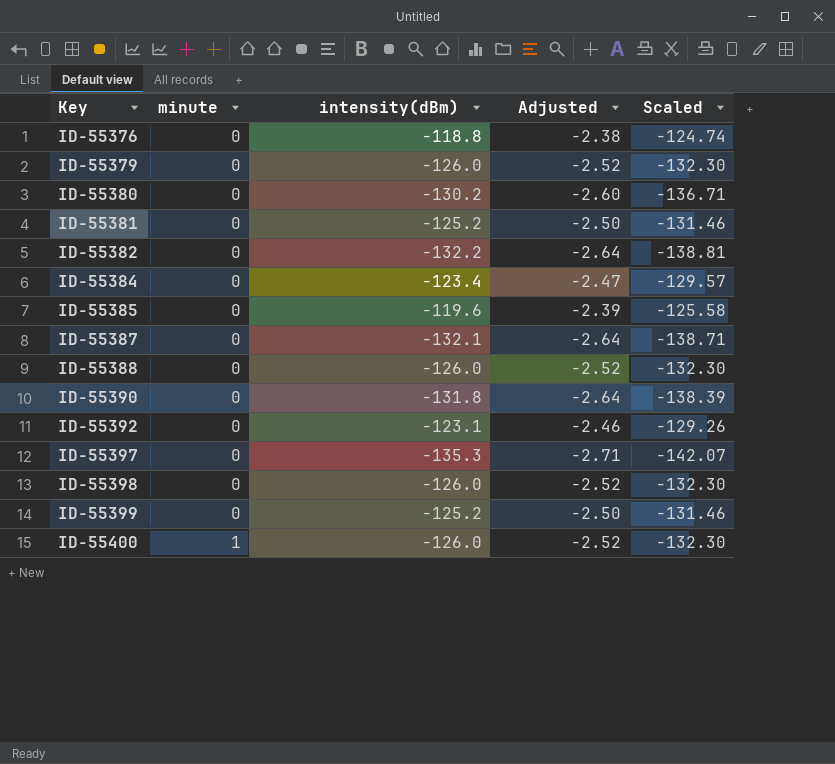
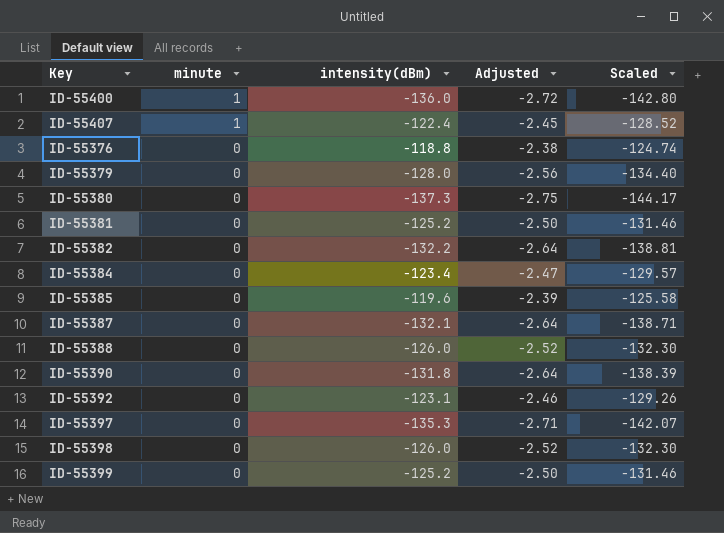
row order: Key ascending -> minute descending
ID-55400 | intensity(dBm): -126.0 -> -136.0
ID-55400 | Adjusted: -2.52 -> -2.72
ID-55400 | Scaled: -132.30 -> -142.80
row ID-55407: none -> 1 | -122.4 | -2.45 | -128.52
ID-55379 | intensity(dBm): -126.0 -> -128.0
ID-55379 | Adjusted: -2.52 -> -2.56
ID-55379 | Scaled: -132.30 -> -134.40
ID-55380 | intensity(dBm): -130.2 -> -137.3
ID-55380 | Adjusted: -2.60 -> -2.75
ID-55380 | Scaled: -136.71 -> -144.17

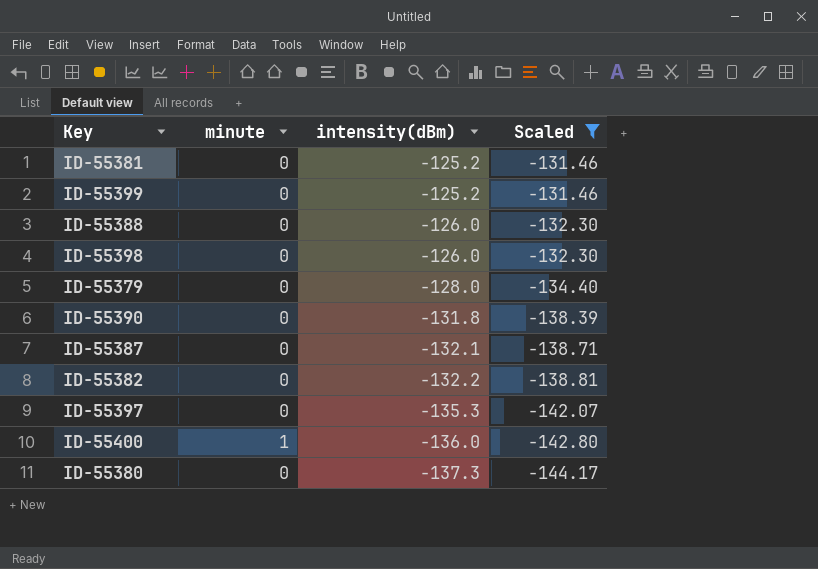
filter: none -> Scaled <= -131.46
row order: minute descending -> intensity(dBm) descending
column Adjusted | formula: [intensity(dBm)] * 0.02 -> none

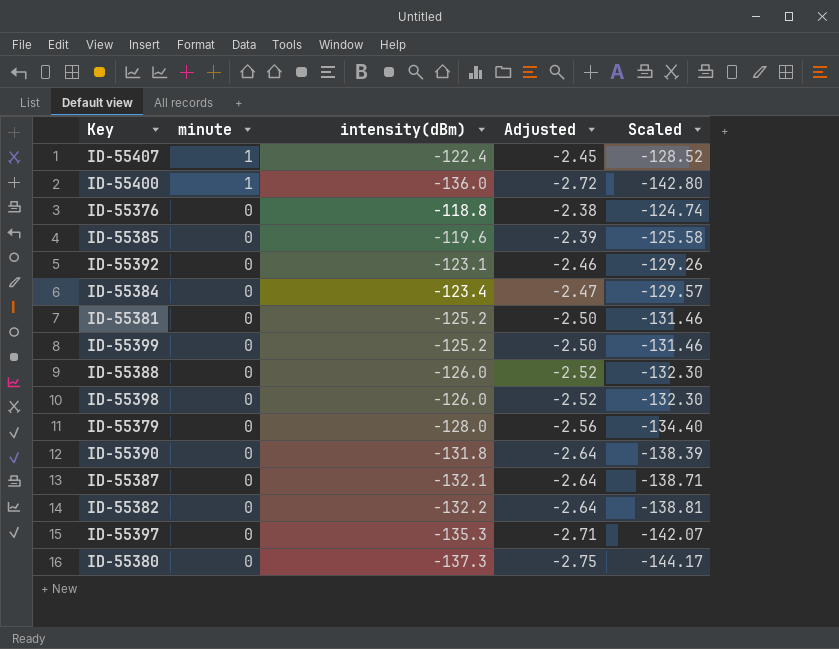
filter: Scaled <= -131.46 -> none
row order: intensity(dBm) descending -> minute descending
column Adjusted | formula: none -> [intensity(dBm)] * 0.02

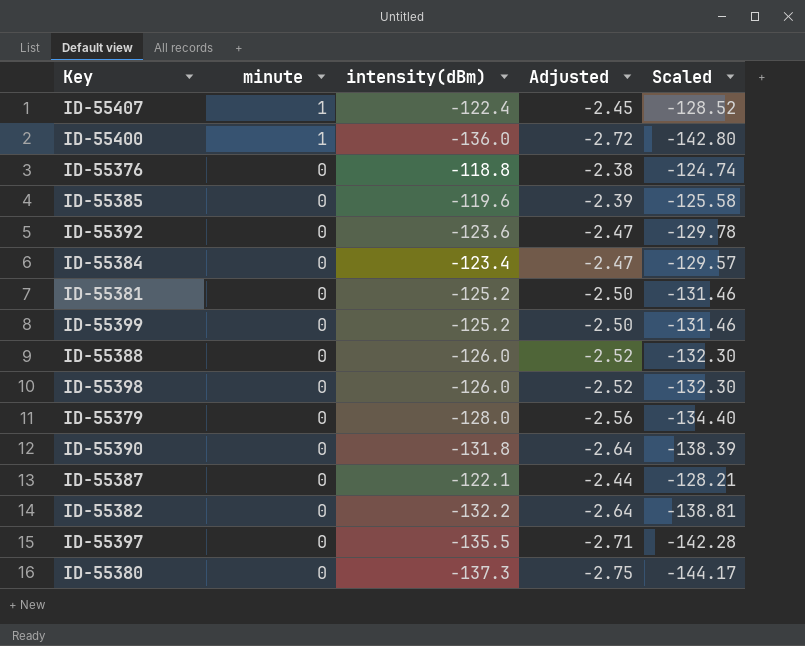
ID-55392 | intensity(dBm): -123.1 -> -123.6
ID-55392 | Adjusted: -2.46 -> -2.47
ID-55392 | Scaled: -129.26 -> -129.78
ID-55387 | intensity(dBm): -132.1 -> -122.1
ID-55387 | Adjusted: -2.64 -> -2.44
ID-55387 | Scaled: -138.71 -> -128.21
ID-55397 | intensity(dBm): -135.3 -> -135.5
ID-55397 | Scaled: -142.07 -> -142.28

